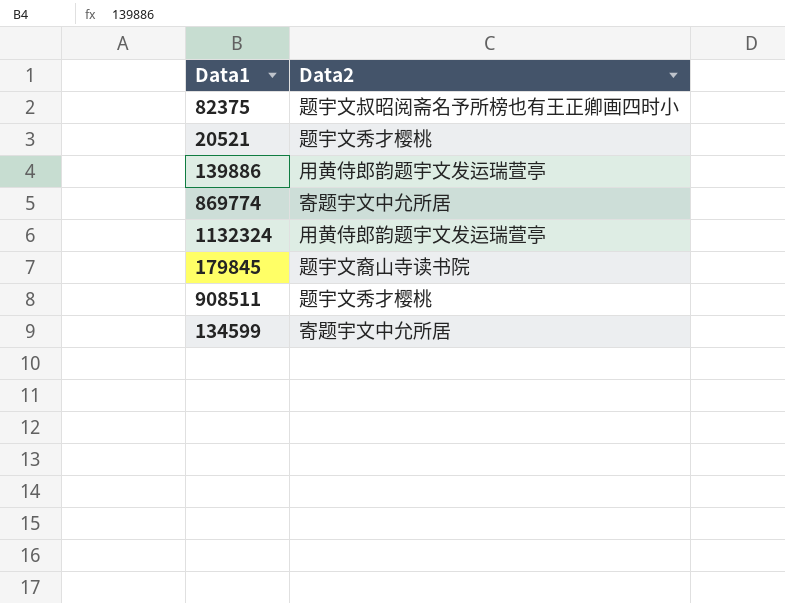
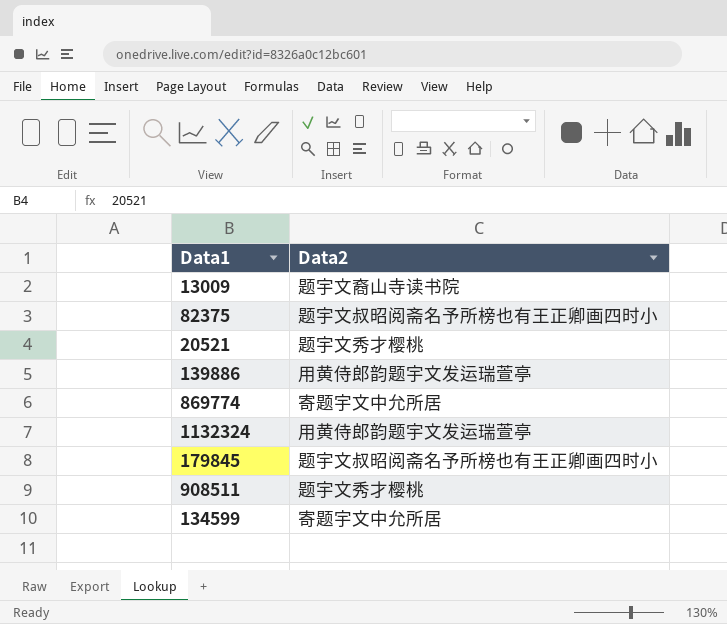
row 13009: none -> 题宇文裔山寺读书院
179845 | Data2: 题宇文裔山寺读书院 -> 题宇文叔昭阅斋名予所榜也有王正卿画四时小

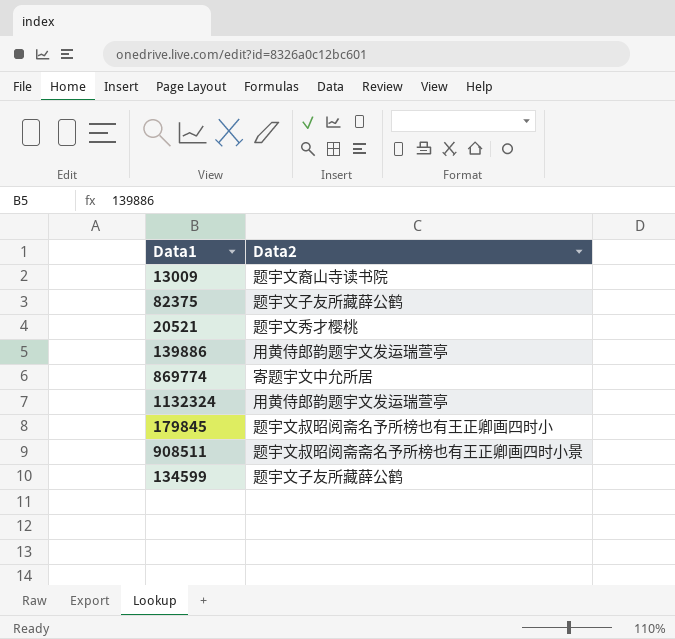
82375 | Data2: 题宇文叔昭阅斋名予所榜也有王正卿画四时小 -> 题宇文子友所藏薛公鹤
908511 | Data2: 题宇文秀才樱桃 -> 题宇文叔昭阅斋斋名予所榜也有王正卿画四时小景
134599 | Data2: 寄题宇文中允所居 -> 题宇文子友所藏薛公鹤

